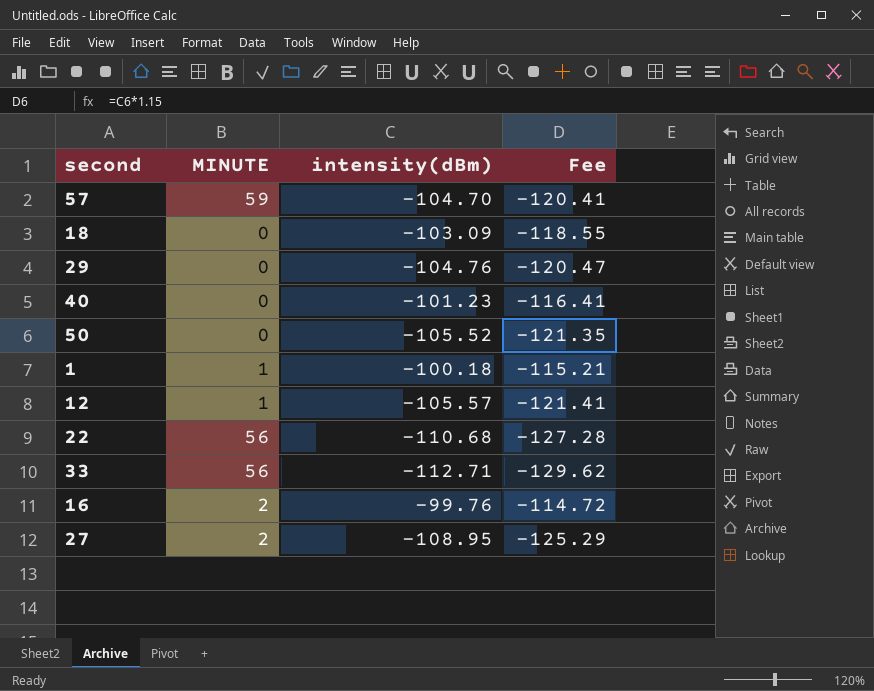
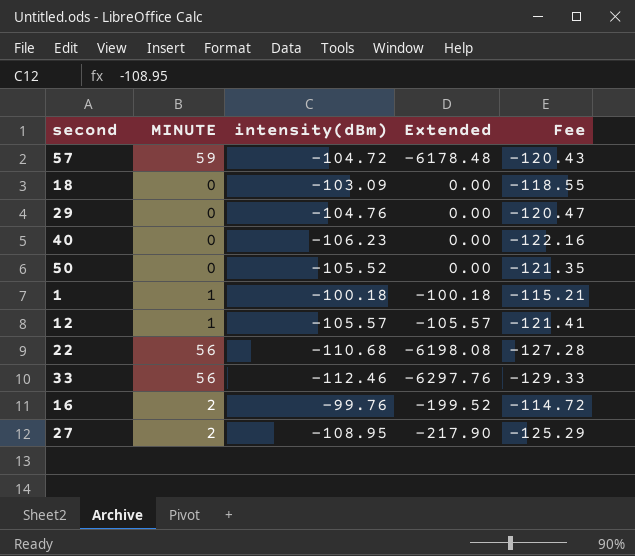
column Extended | formula: none -> [MINUTE] * [intensity(dBm)]
57 | intensity(dBm): -104.70 -> -104.72
57 | Fee: -120.41 -> -120.43
40 | intensity(dBm): -101.23 -> -106.23
40 | Fee: -116.41 -> -122.16
33 | intensity(dBm): -112.71 -> -112.46
33 | Fee: -129.62 -> -129.33

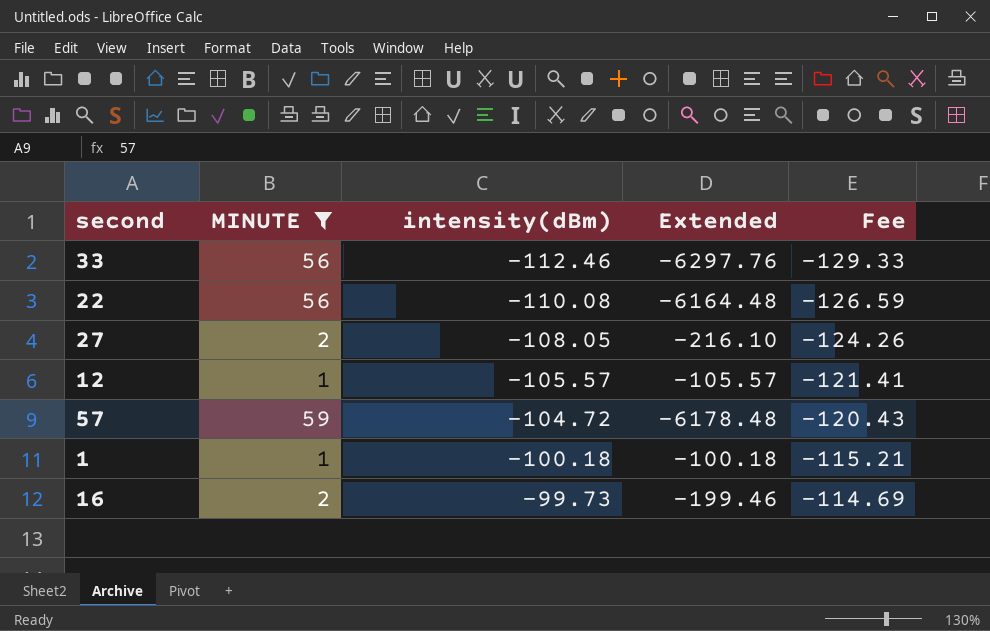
filter: none -> MINUTE != 0
row order: none -> intensity(dBm) ascending
22 | intensity(dBm): -110.68 -> -110.08
22 | Extended: -6198.08 -> -6164.48
22 | Fee: -127.28 -> -126.59
27 | intensity(dBm): -108.95 -> -108.05
27 | Extended: -217.90 -> -216.10
27 | Fee: -125.29 -> -124.26
16 | intensity(dBm): -99.76 -> -99.73
16 | Extended: -199.52 -> -199.46
16 | Fee: -114.72 -> -114.69

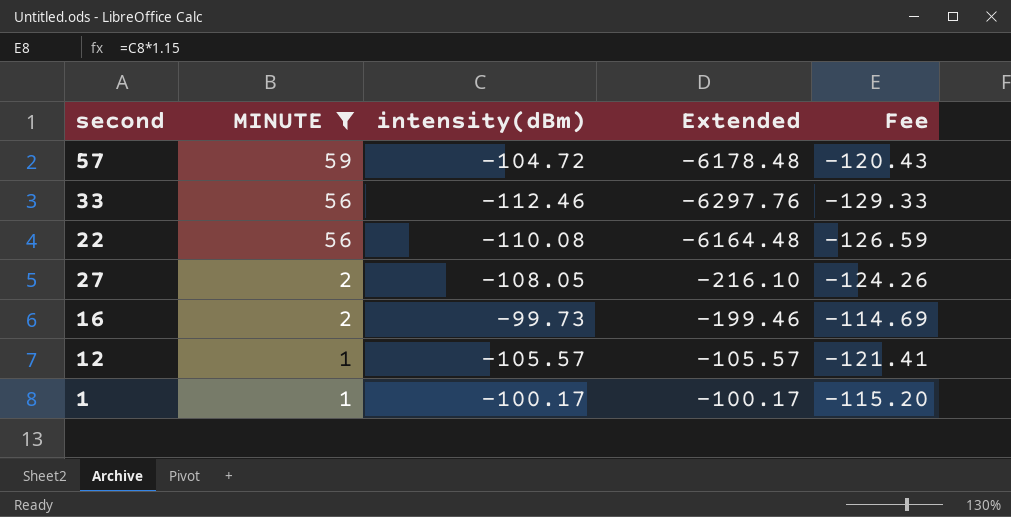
row order: intensity(dBm) ascending -> MINUTE descending
1 | intensity(dBm): -100.18 -> -100.17
1 | Extended: -100.18 -> -100.17
1 | Fee: -115.21 -> -115.20

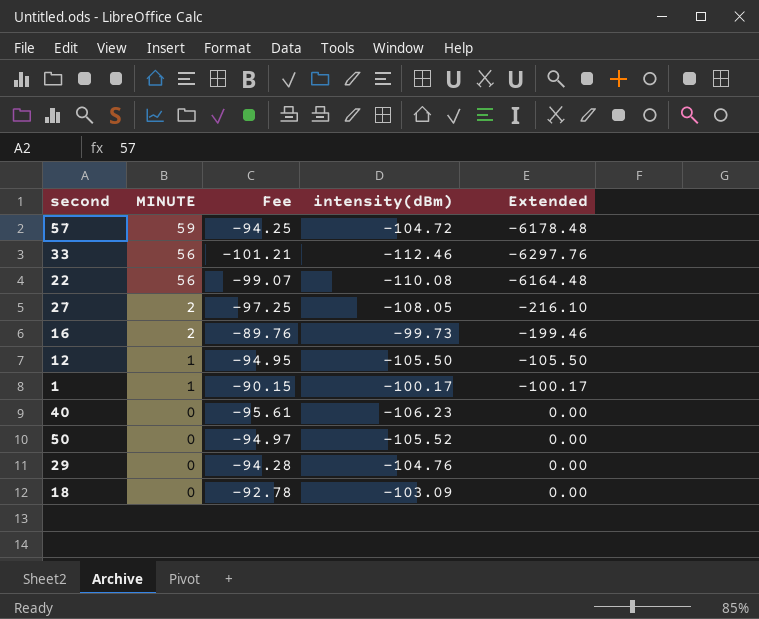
filter: MINUTE != 0 -> none
column Fee | formula: [intensity(dBm)] * 1.15 -> [intensity(dBm)] * 0.9
column Fee | position: 5 -> 3
12 | intensity(dBm): -105.57 -> -105.50
12 | Extended: -105.57 -> -105.50

